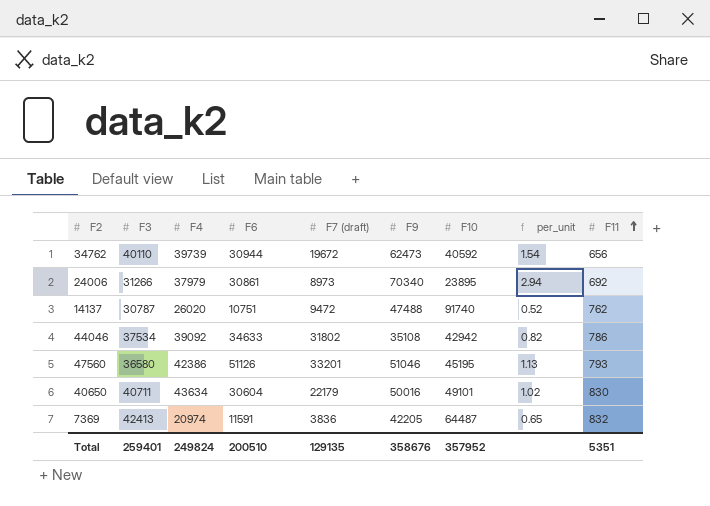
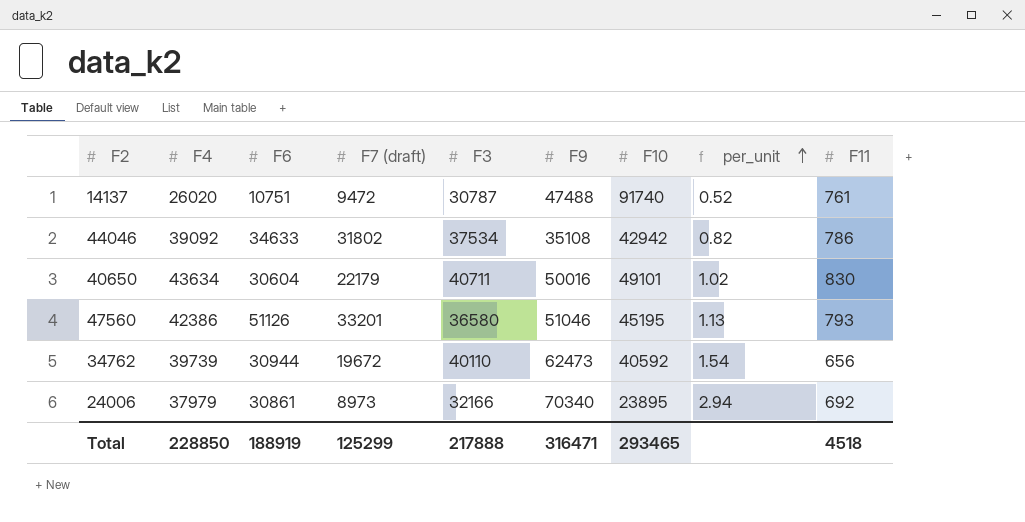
row order: F11 ascending -> per_unit ascending
column F3 | position: 2 -> 5
row 7369: 42413 | 20974 | 11591 | 3836 | 42205 | 64487 | 0.65 | 832 -> none
14137 | F11: 762 -> 761
24006 | F3: 31266 -> 32166
Total | F4: 249824 -> 228850
Total | F6: 200510 -> 188919
Total | F7 (draft): 129135 -> 125299
Total | F3: 259401 -> 217888
Total | F9: 358676 -> 316471
Total | F10: 357952 -> 293465
Total | F11: 5351 -> 4518

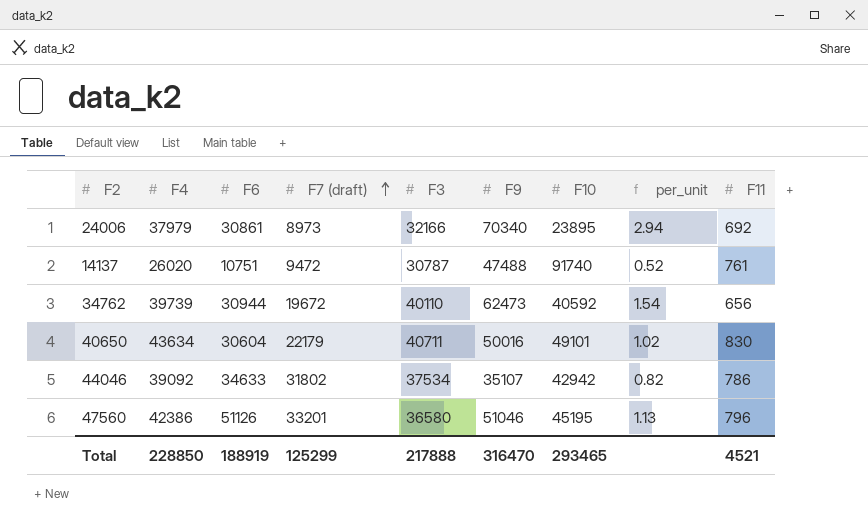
row order: per_unit ascending -> F7 (draft) ascending
44046 | F9: 35108 -> 35107
47560 | F11: 793 -> 796
Total | F9: 316471 -> 316470
Total | F11: 4518 -> 4521

